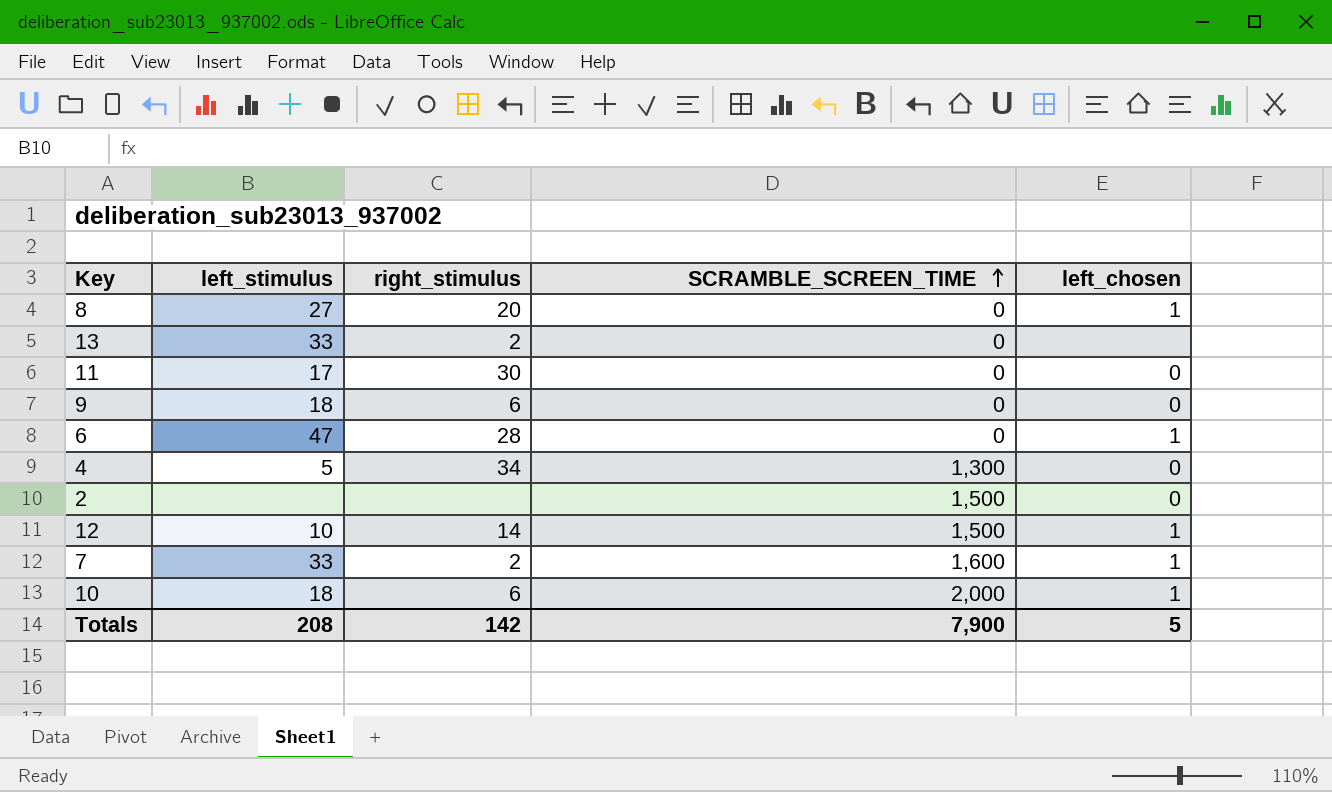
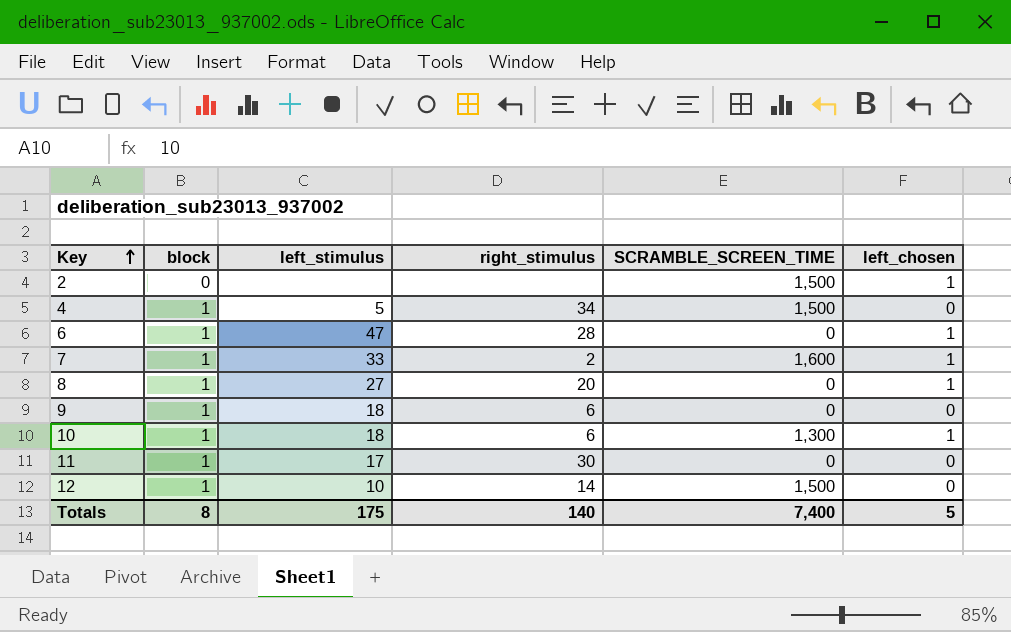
row order: SCRAMBLE_SCREEN_TIME ascending -> Key ascending
column block | position: none -> 2
row 13: 33 | 2 | 0 | none -> none
2 | left_chosen: 0 -> 1
4 | SCRAMBLE_SCREEN_TIME: 1,300 -> 1,500
10 | SCRAMBLE_SCREEN_TIME: 2,000 -> 1,300
12 | left_chosen: 1 -> 0
Totals | left_stimulus: 208 -> 175
Totals | right_stimulus: 142 -> 140
Totals | SCRAMBLE_SCREEN_TIME: 7,900 -> 7,400

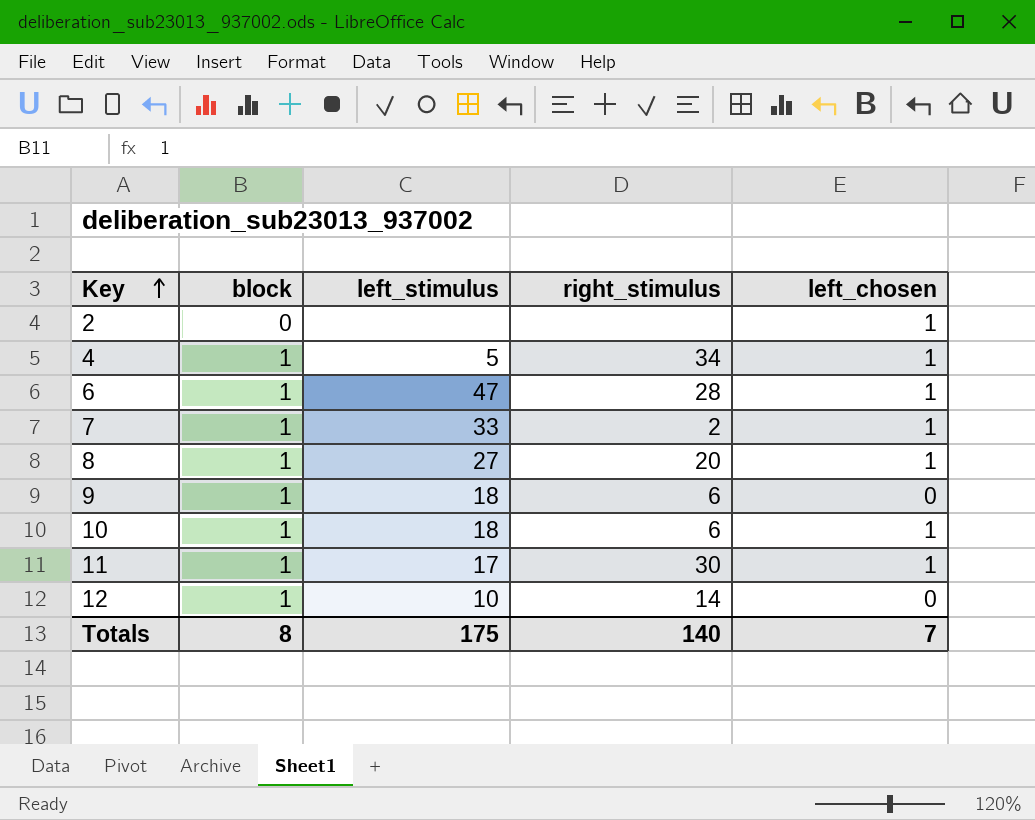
column SCRAMBLE_SCREEN_TIME | position: 5 -> none
4 | left_chosen: 0 -> 1
11 | left_chosen: 0 -> 1
Totals | left_chosen: 5 -> 7

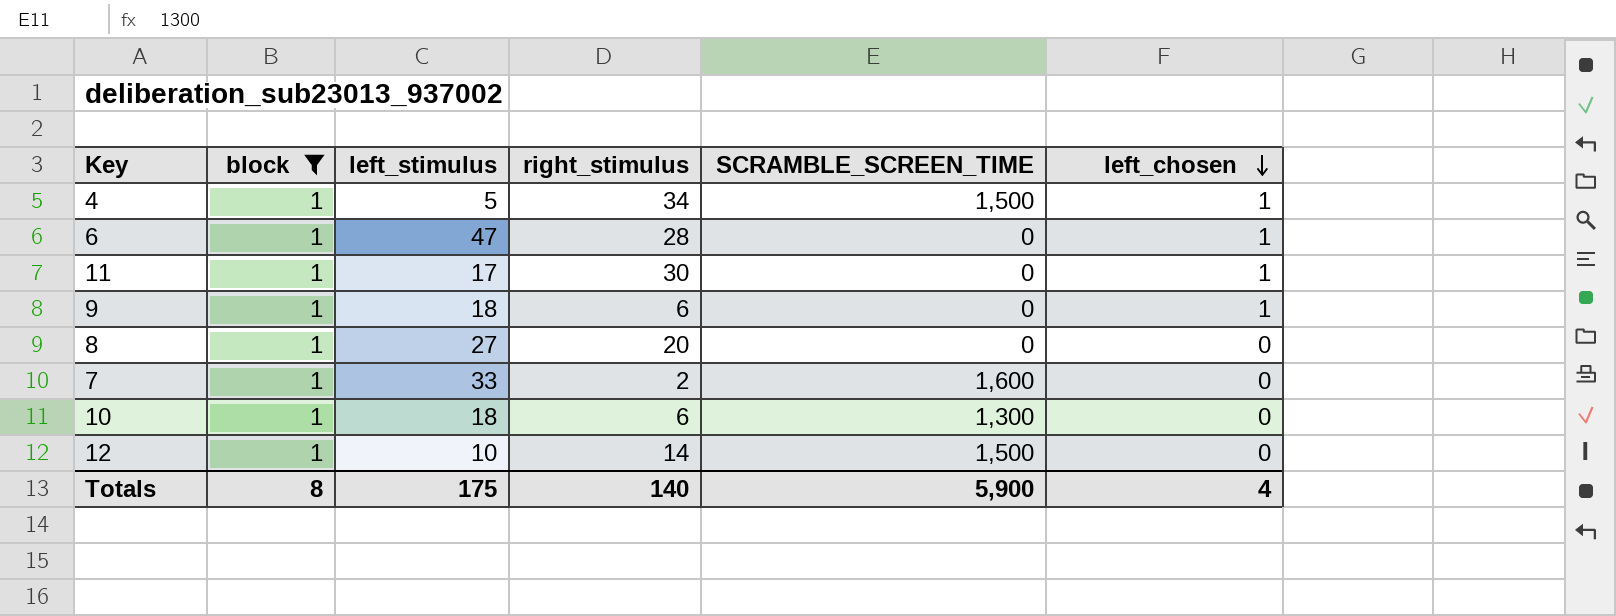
filter: none -> block = 1
row order: Key ascending -> left_chosen descending
column SCRAMBLE_SCREEN_TIME | position: none -> 5
9 | left_chosen: 0 -> 1
8 | left_chosen: 1 -> 0
7 | left_chosen: 1 -> 0
10 | left_chosen: 1 -> 0
Totals | left_chosen: 7 -> 4

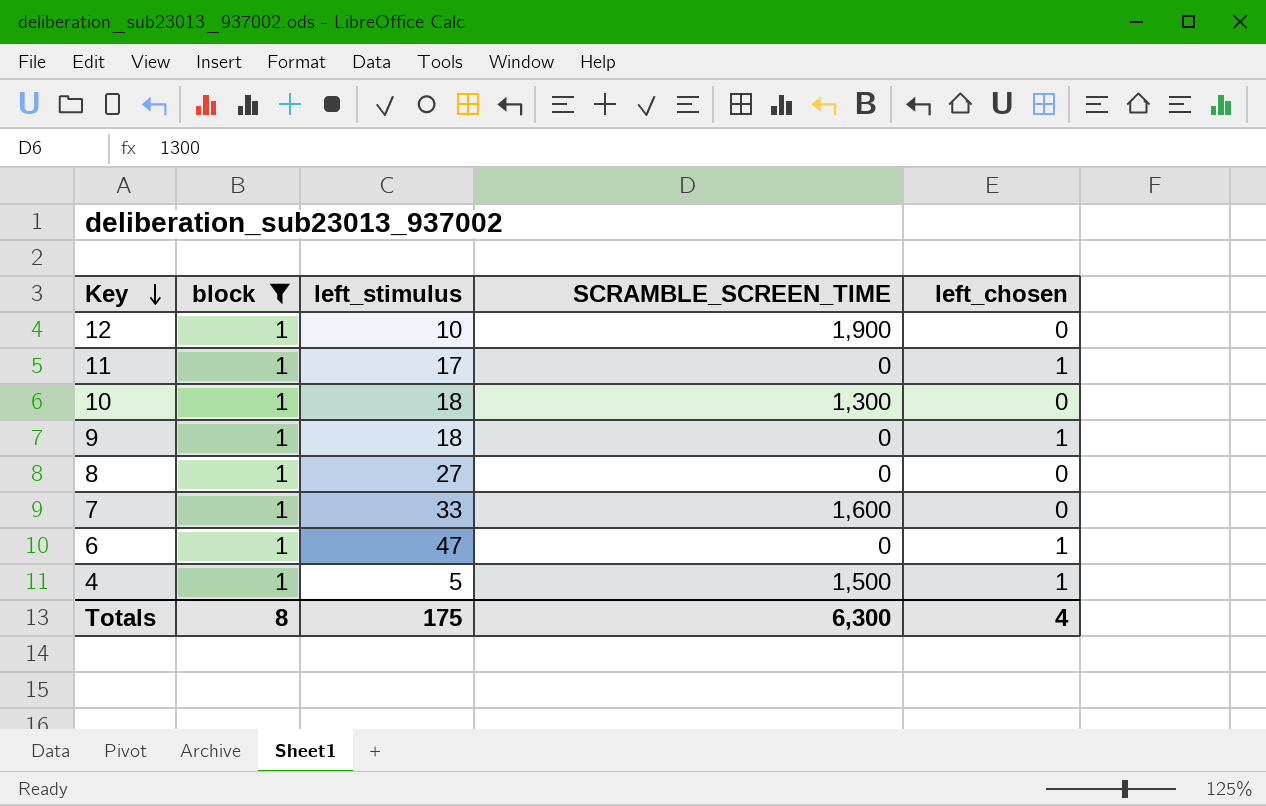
row order: left_chosen descending -> Key descending
column right_stimulus | position: 4 -> none
12 | SCRAMBLE_SCREEN_TIME: 1,500 -> 1,900
Totals | SCRAMBLE_SCREEN_TIME: 5,900 -> 6,300

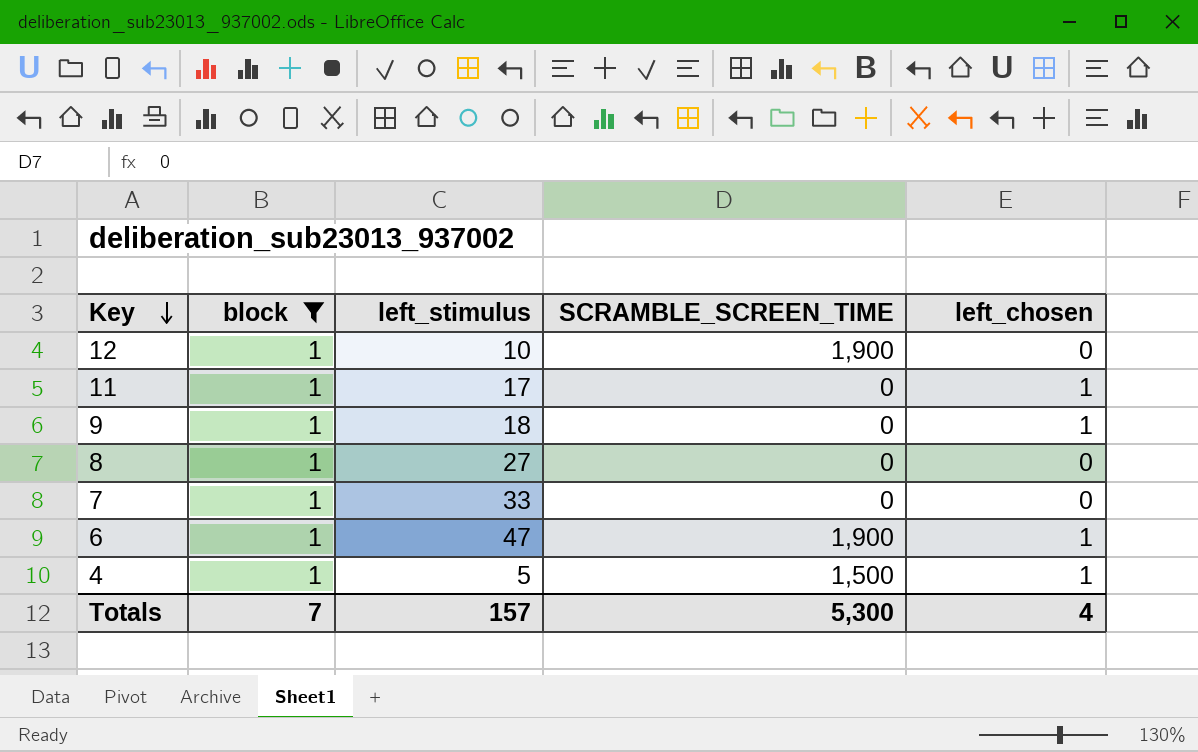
row 10: 1 | 18 | 1,300 | 0 -> none
7 | SCRAMBLE_SCREEN_TIME: 1,600 -> 0
6 | SCRAMBLE_SCREEN_TIME: 0 -> 1,900
Totals | block: 8 -> 7
Totals | left_stimulus: 175 -> 157
Totals | SCRAMBLE_SCREEN_TIME: 6,300 -> 5,300

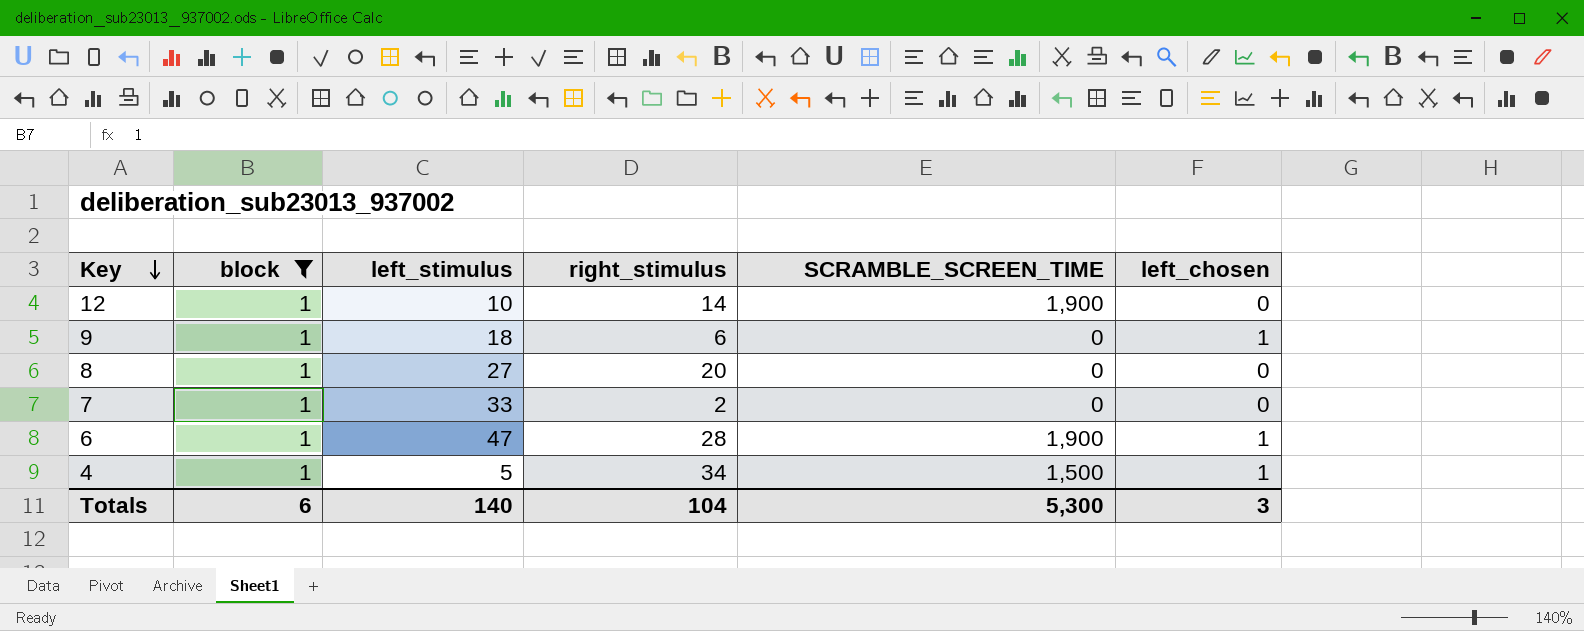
column right_stimulus | position: none -> 4
row 11: 1 | 17 | 0 | 1 -> none
Totals | block: 7 -> 6
Totals | left_stimulus: 157 -> 140
Totals | left_chosen: 4 -> 3

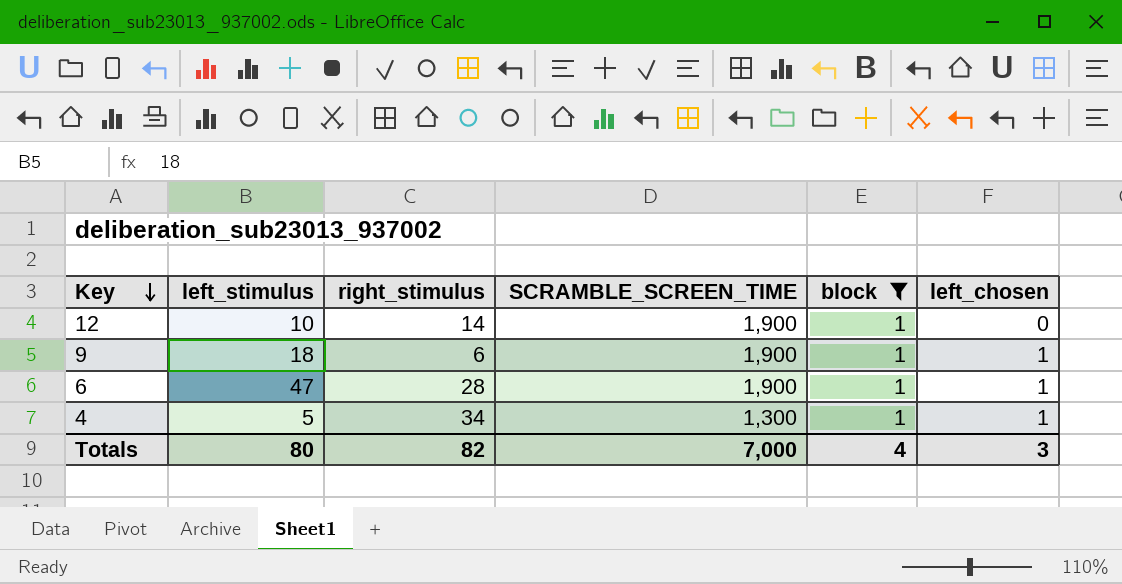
column block | position: 2 -> 5
row 8: 1 | 27 | 20 | 0 | 0 -> none
row 7: 1 | 33 | 2 | 0 | 0 -> none
9 | SCRAMBLE_SCREEN_TIME: 0 -> 1,900
4 | SCRAMBLE_SCREEN_TIME: 1,500 -> 1,300
Totals | left_stimulus: 140 -> 80
Totals | right_stimulus: 104 -> 82
Totals | SCRAMBLE_SCREEN_TIME: 5,300 -> 7,000
Totals | block: 6 -> 4

